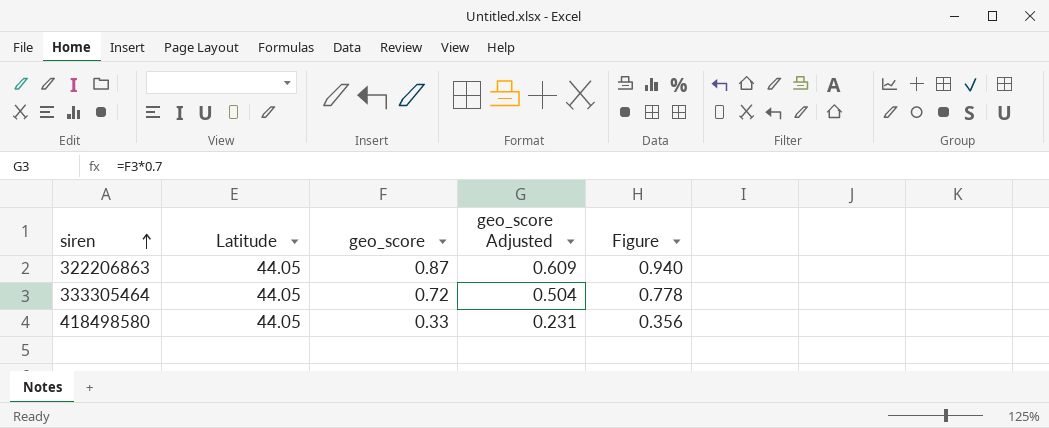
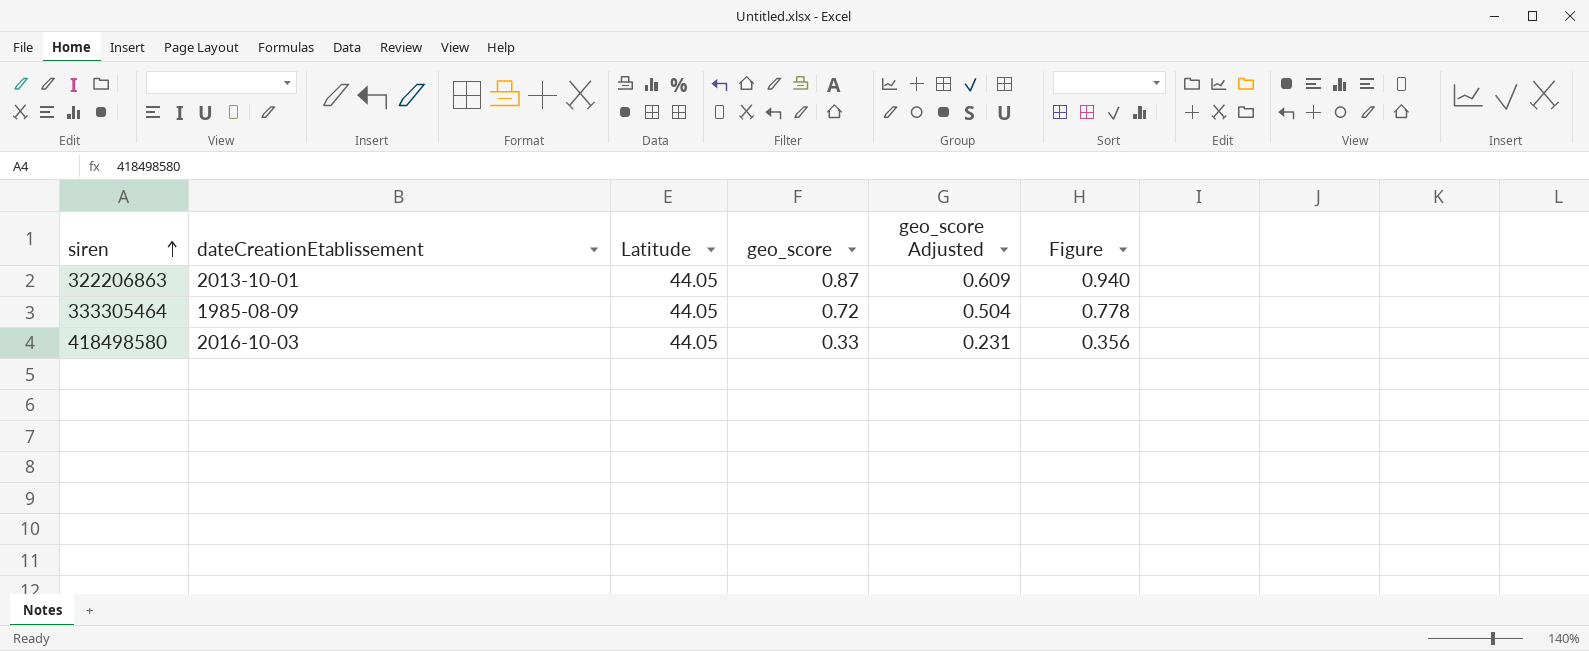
column dateCreationEtablissement | position: none -> 2

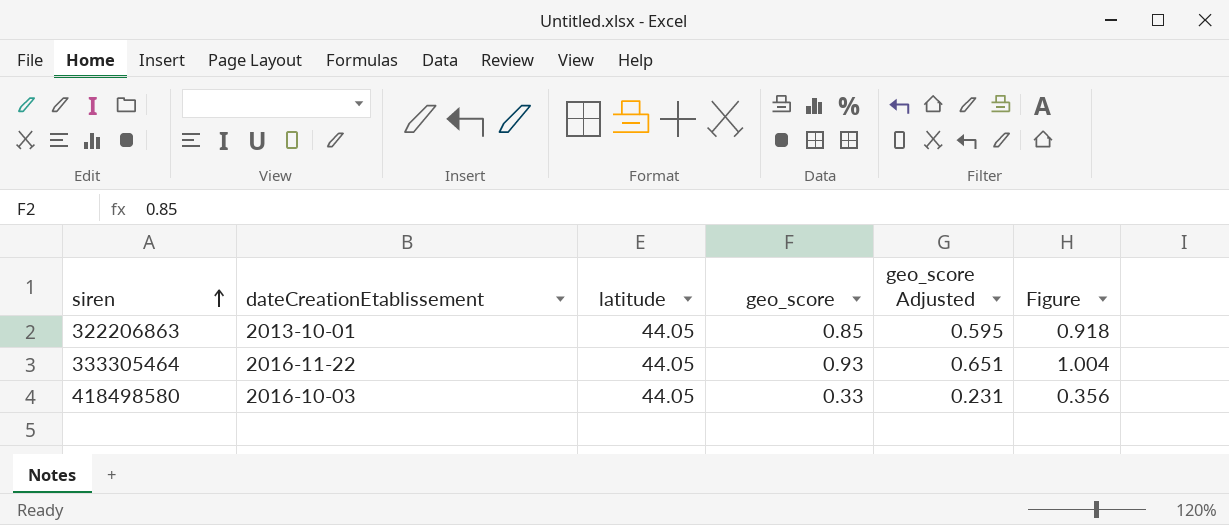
column name: Latitude -> latitude
322206863 | geo_score: 0.87 -> 0.85
322206863 | geo_score Adjusted: 0.609 -> 0.595
322206863 | Figure: 0.940 -> 0.918
333305464 | dateCreationEtablissement: 1985-08-09 -> 2016-11-22
333305464 | geo_score: 0.72 -> 0.93
333305464 | geo_score Adjusted: 0.504 -> 0.651
333305464 | Figure: 0.778 -> 1.004

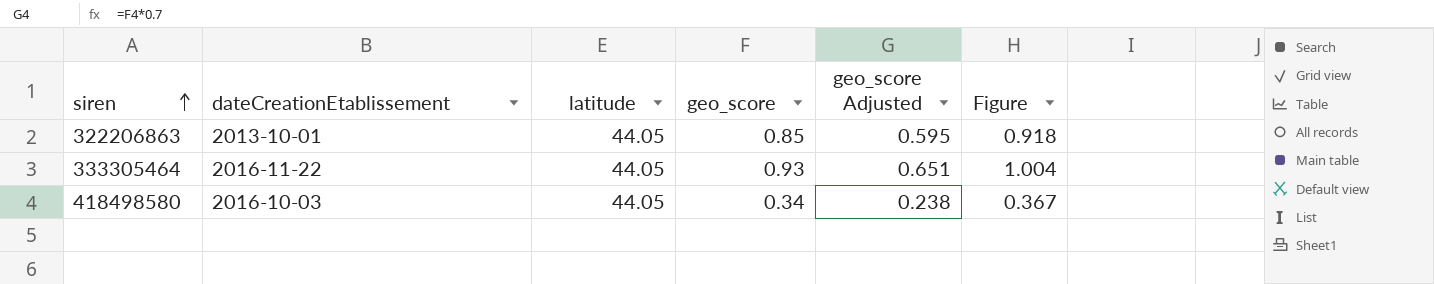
418498580 | geo_score: 0.33 -> 0.34
418498580 | geo_score Adjusted: 0.231 -> 0.238
418498580 | Figure: 0.356 -> 0.367

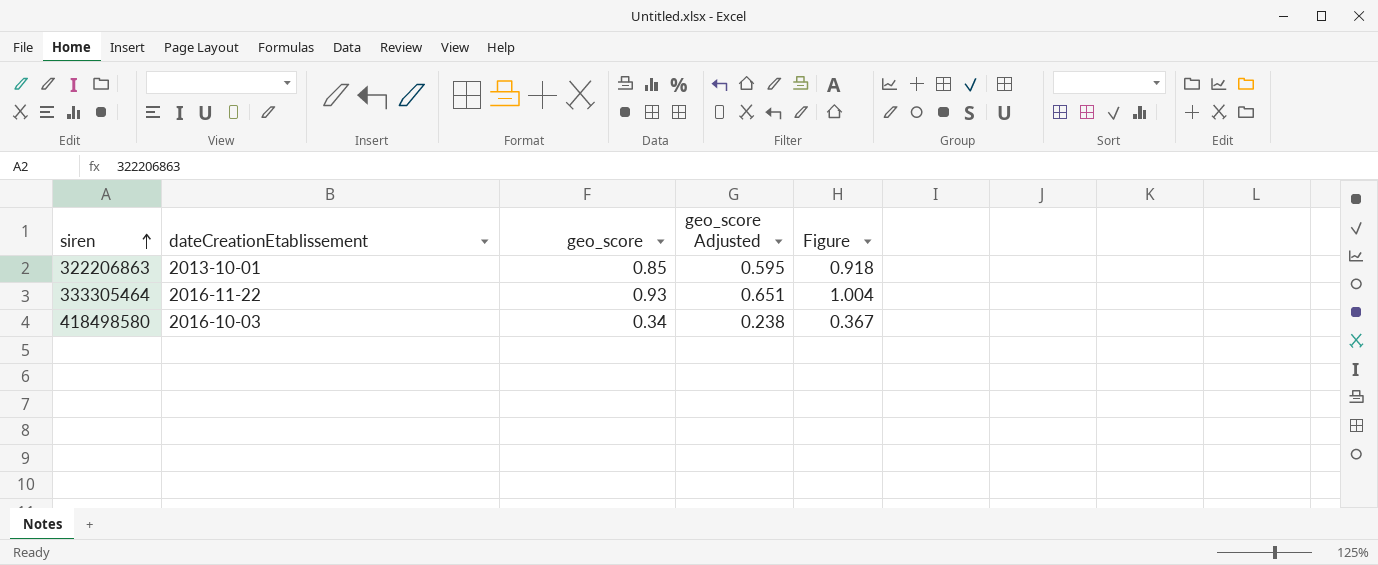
column latitude | position: 3 -> none

